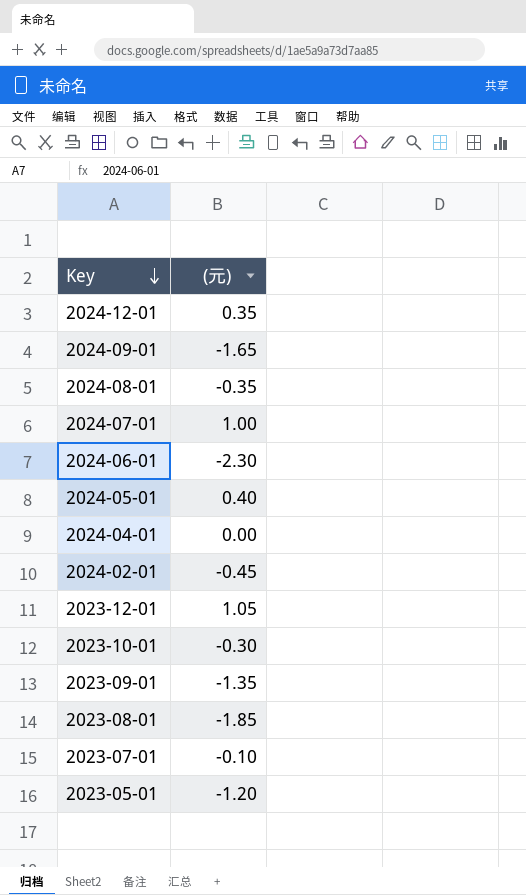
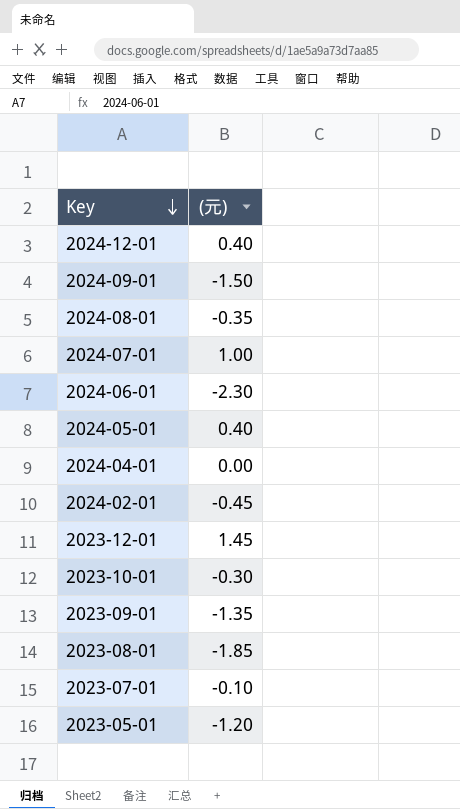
2024-12-01 | (元): 0.35 -> 0.40
2024-09-01 | (元): -1.65 -> -1.50
2023-12-01 | (元): 1.05 -> 1.45

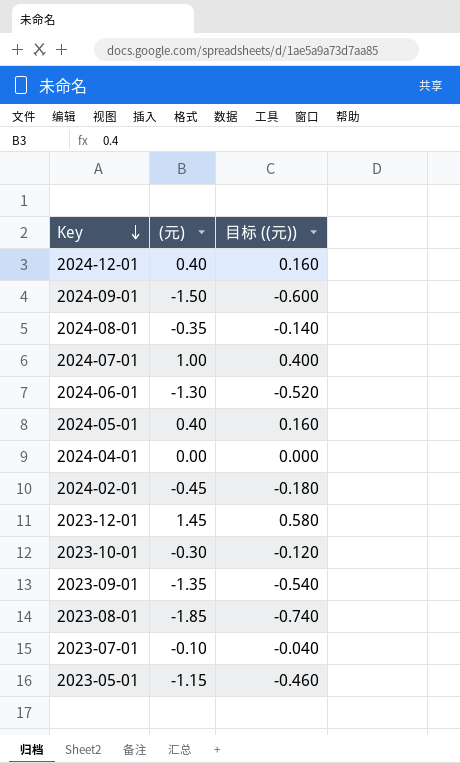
column 目标 ((元)) | formula: none -> [(元)] * 0.4
2024-06-01 | (元): -2.30 -> -1.30
2023-05-01 | (元): -1.20 -> -1.15

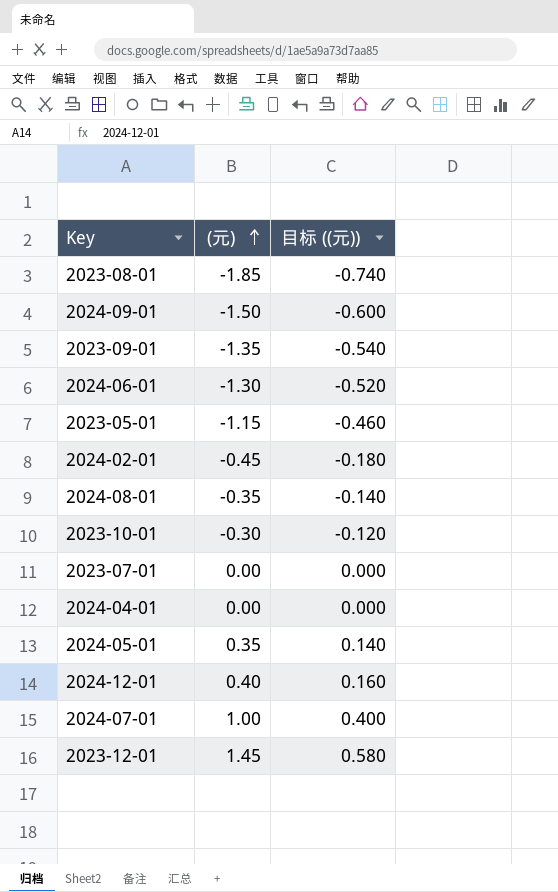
row order: Key descending -> (元) ascending
2023-07-01 | (元): -0.10 -> 0.00
2023-07-01 | 目标 ((元)): -0.040 -> 0.000
2024-05-01 | (元): 0.40 -> 0.35
2024-05-01 | 目标 ((元)): 0.160 -> 0.140

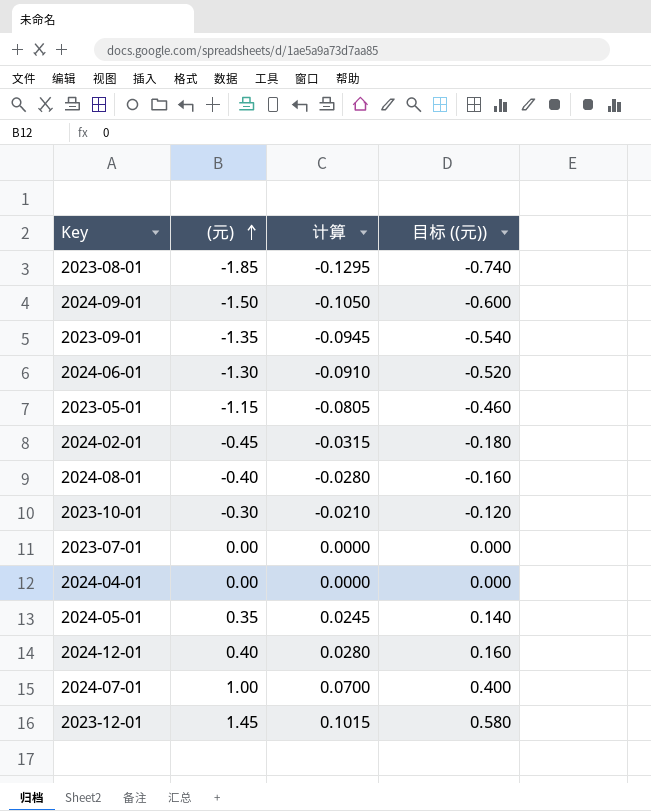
column 计算 | formula: none -> [(元)] * 0.07
2024-08-01 | (元): -0.35 -> -0.40
2024-08-01 | 目标 ((元)): -0.140 -> -0.160

